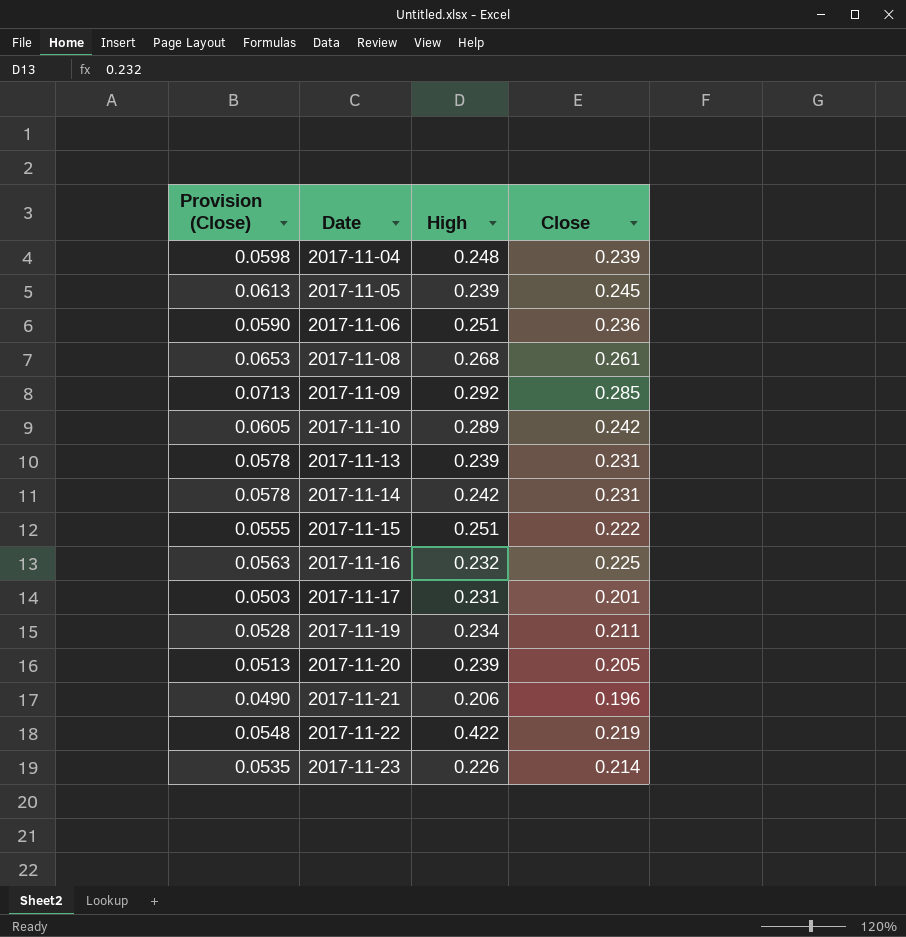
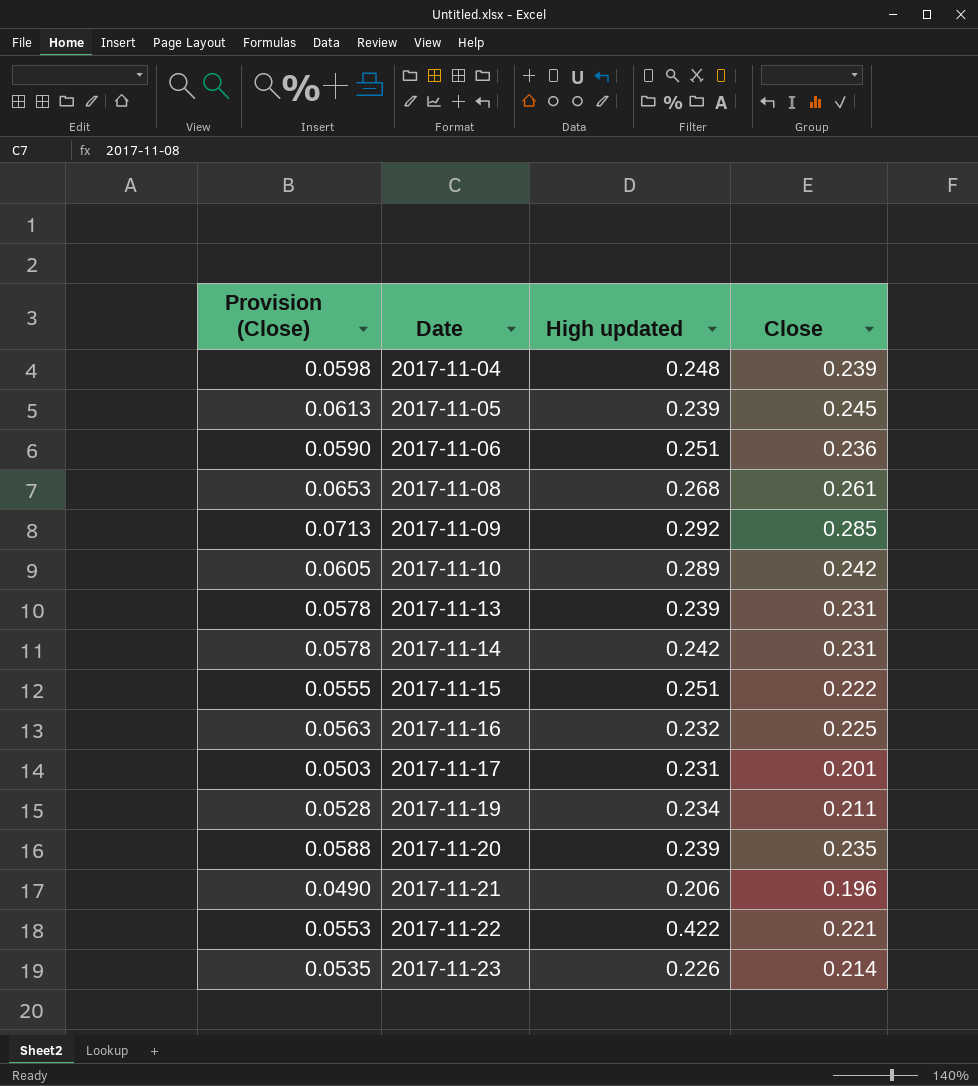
column name: High -> High updated
2017-11-20 | Provision (Close): 0.0513 -> 0.0588
2017-11-20 | Close: 0.205 -> 0.235
2017-11-22 | Provision (Close): 0.0548 -> 0.0553
2017-11-22 | Close: 0.219 -> 0.221

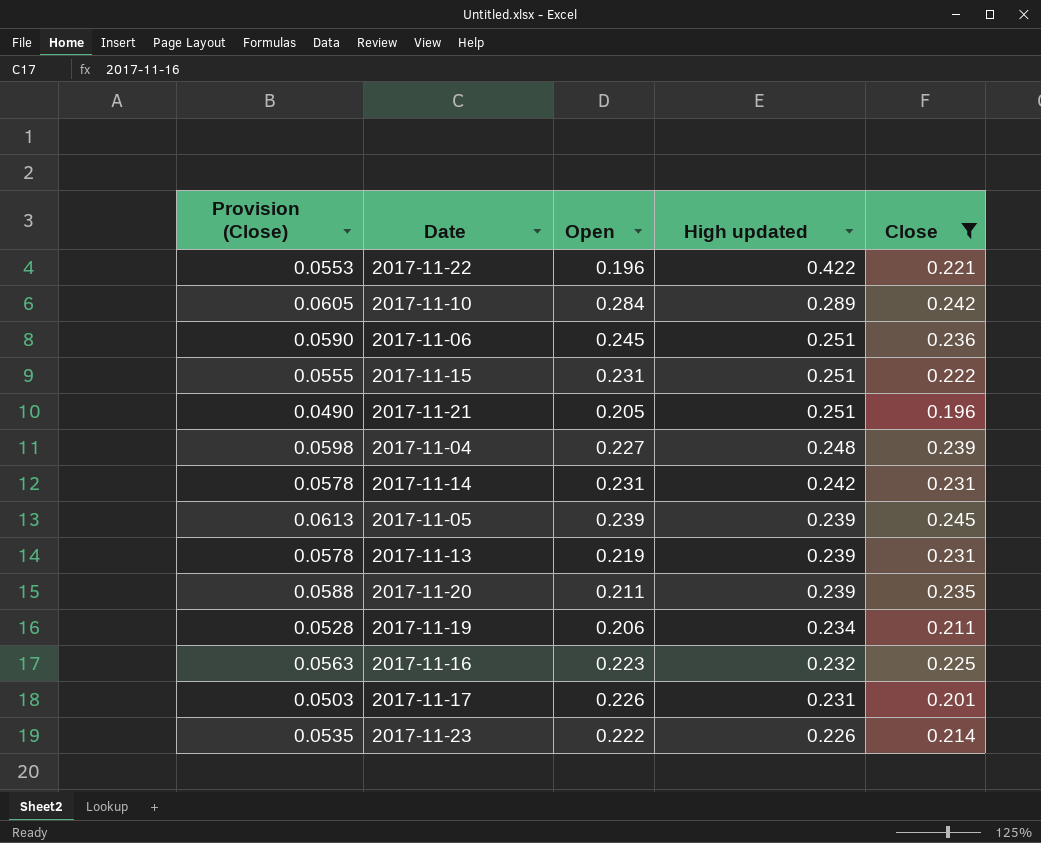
filter: none -> Close <= 0.245
row order: Date ascending -> High updated descending
column Open | position: none -> 3
2017-11-21 | High updated: 0.206 -> 0.251

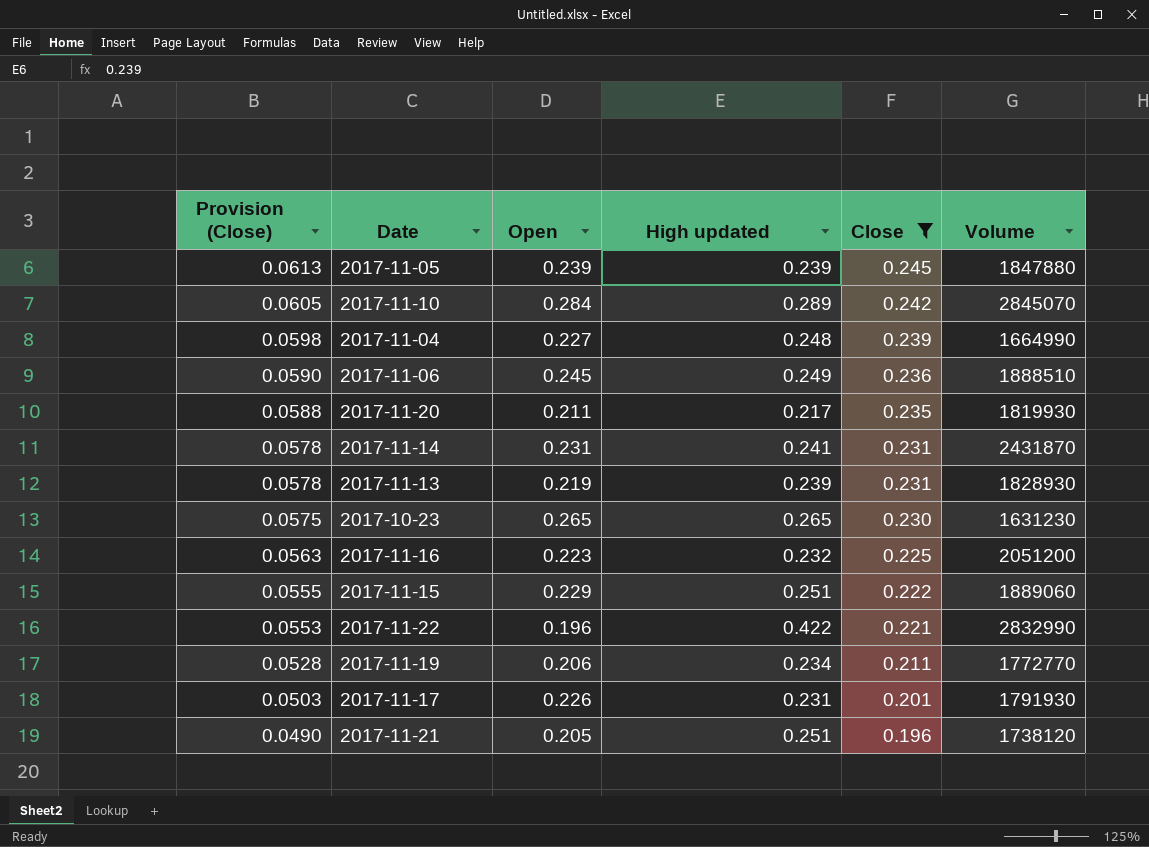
row order: High updated descending -> Provision (Close) descending
column Volume | position: none -> 6
row 2017-11-23: 0.0535 | 0.222 | 0.226 | 0.214 -> none
2017-11-06 | High updated: 0.251 -> 0.249
2017-11-20 | High updated: 0.239 -> 0.217
2017-11-14 | High updated: 0.242 -> 0.241
row 2017-10-23: none -> 0.0575 | 0.265 | 0.265 | 0.230 | 1631230
2017-11-15 | Open: 0.231 -> 0.229

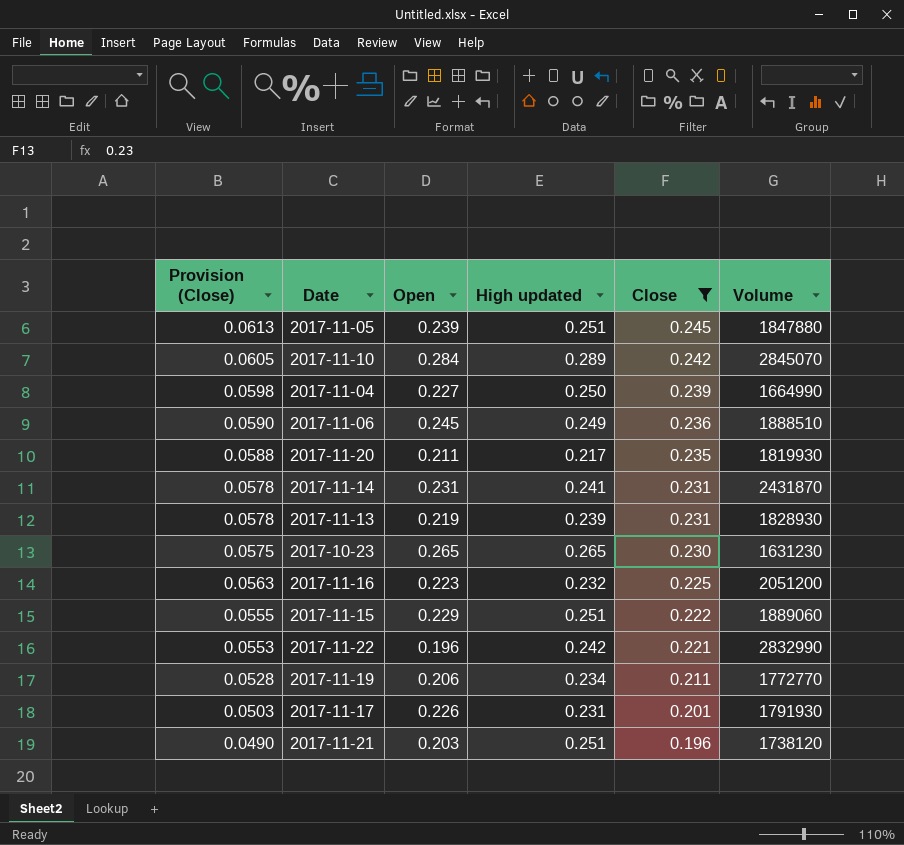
2017-11-05 | High updated: 0.239 -> 0.251
2017-11-04 | High updated: 0.248 -> 0.250
2017-11-22 | High updated: 0.422 -> 0.242
2017-11-21 | Open: 0.205 -> 0.203

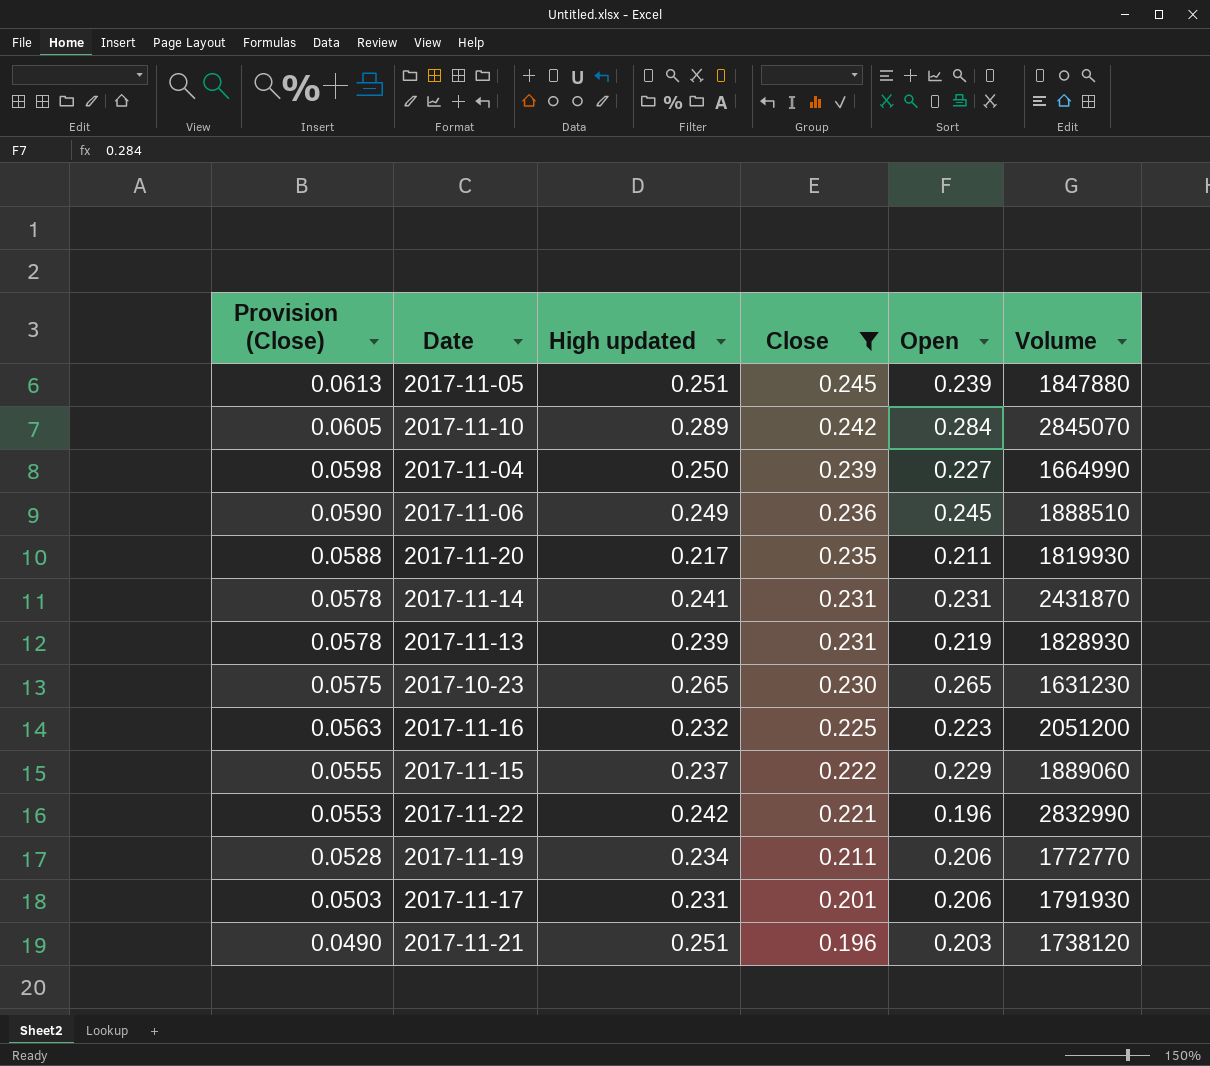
column Open | position: 3 -> 5
2017-11-15 | High updated: 0.251 -> 0.237
2017-11-17 | Open: 0.226 -> 0.206

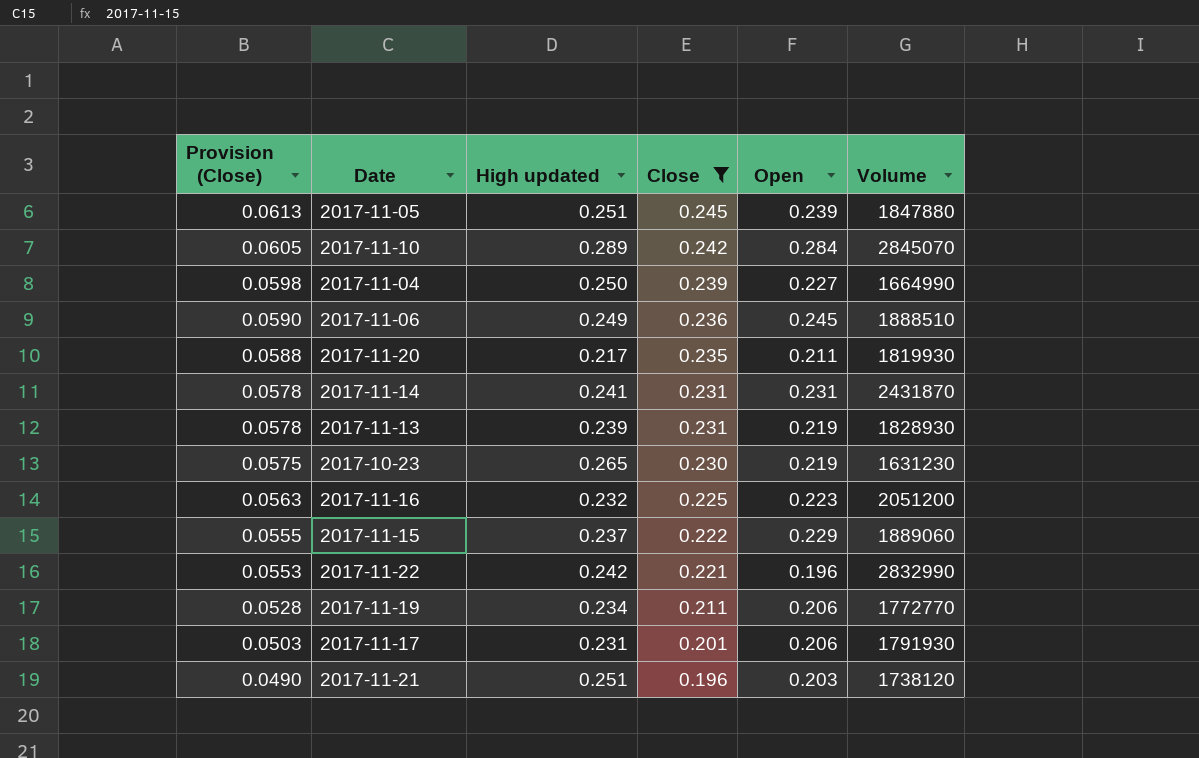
2017-10-23 | Open: 0.265 -> 0.219

